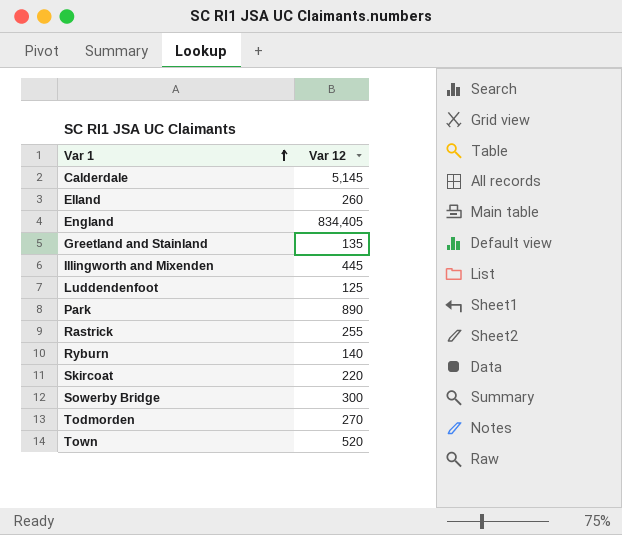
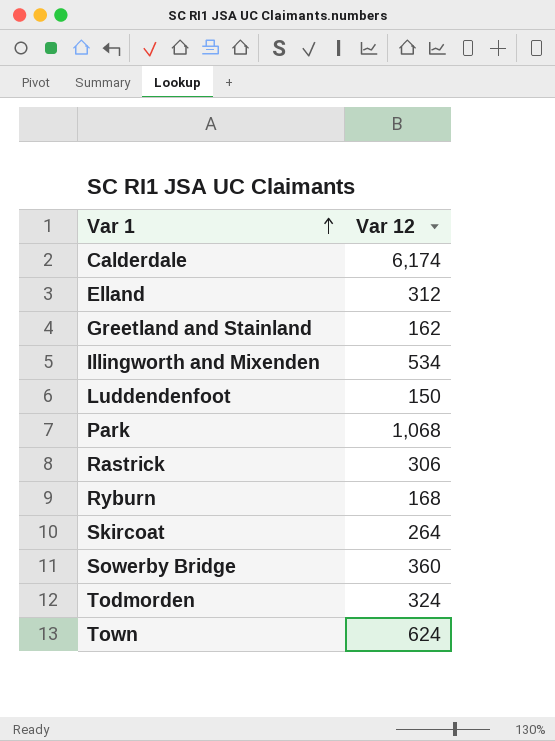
row England: 834,405 -> none
Calderdale | Var 12: 5,145 -> 6,174
Elland | Var 12: 260 -> 312
Greetland and Stainland | Var 12: 135 -> 162
Illingworth and Mixenden | Var 12: 445 -> 534
Luddendenfoot | Var 12: 125 -> 150
Park | Var 12: 890 -> 1,068
Rastrick | Var 12: 255 -> 306
Ryburn | Var 12: 140 -> 168
Skircoat | Var 12: 220 -> 264
Sowerby Bridge | Var 12: 300 -> 360
Todmorden | Var 12: 270 -> 324
Town | Var 12: 520 -> 624

